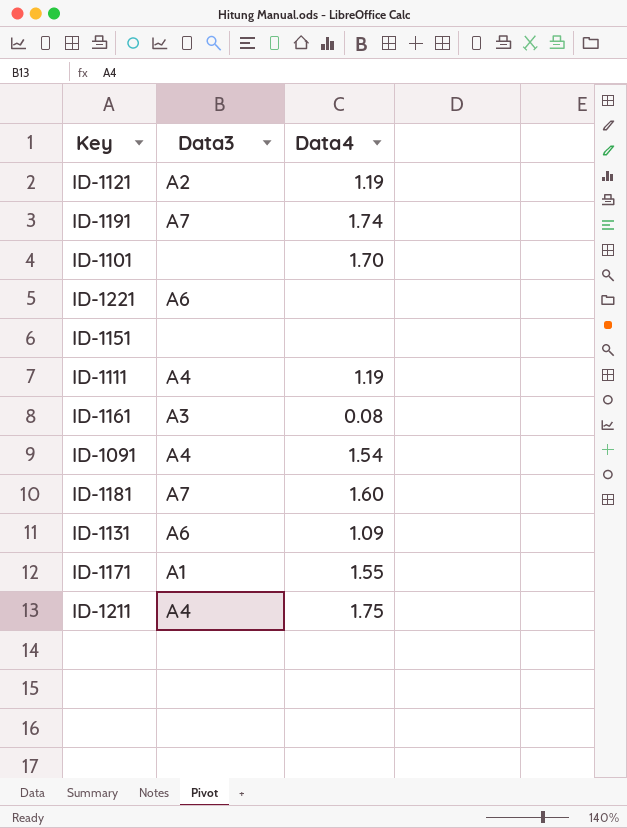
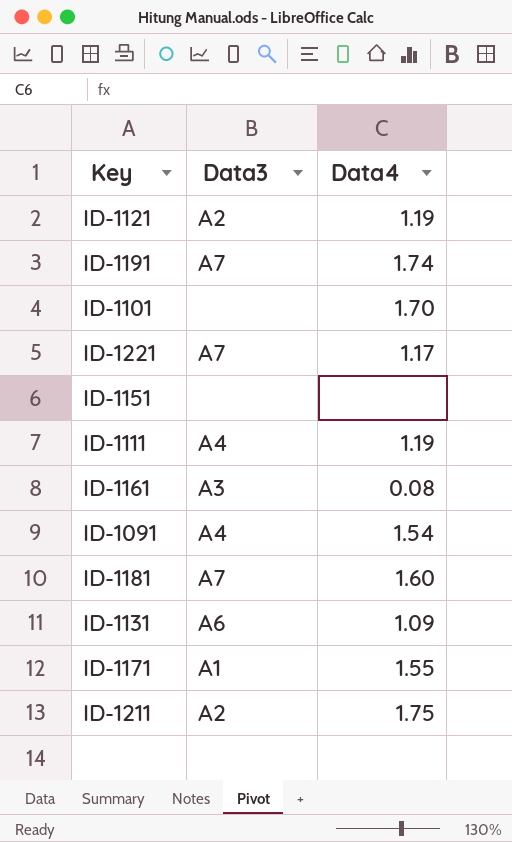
ID-1221 | Data3: A6 -> A7
ID-1221 | Data4: none -> 1.17
ID-1211 | Data3: A4 -> A2

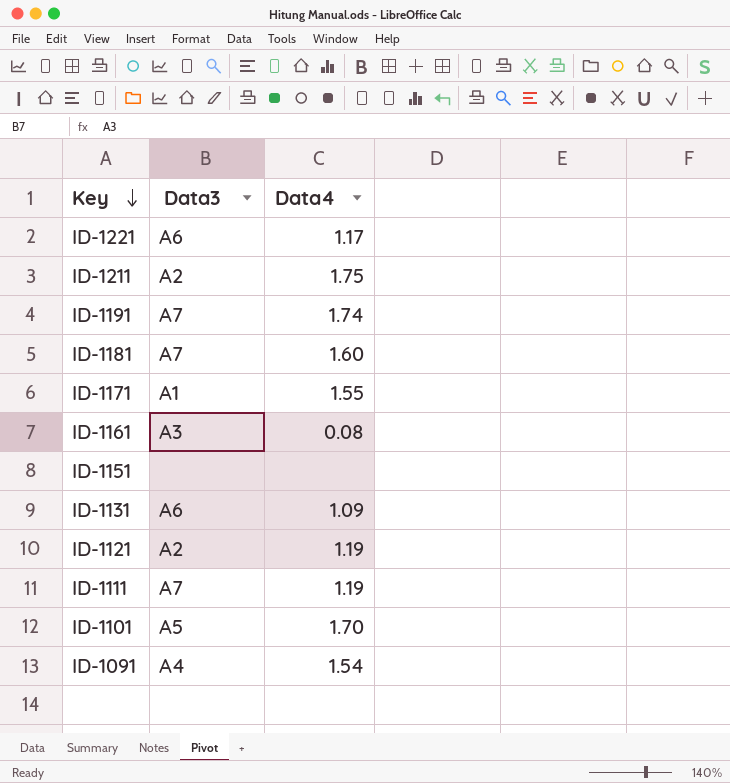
row order: none -> Key descending
ID-1221 | Data3: A7 -> A6
ID-1111 | Data3: A4 -> A7
ID-1101 | Data3: none -> A5

